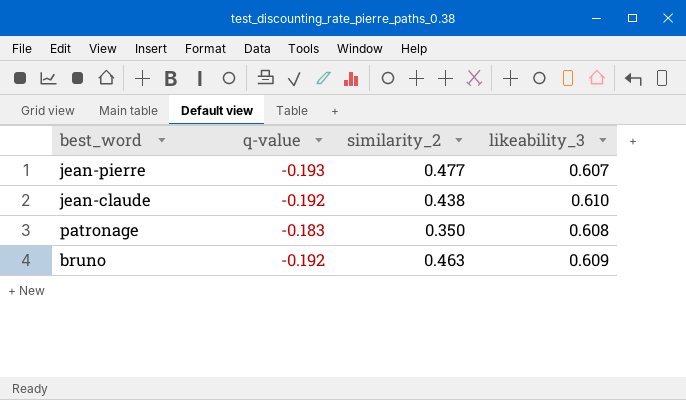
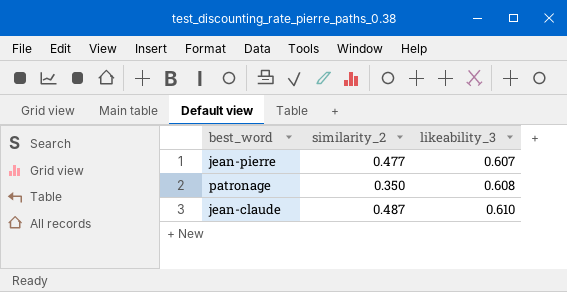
row order: none -> likeability_3 ascending
column q-value | position: 2 -> none
row bruno: -0.192 | 0.463 | 0.609 -> none
jean-claude | similarity_2: 0.438 -> 0.487

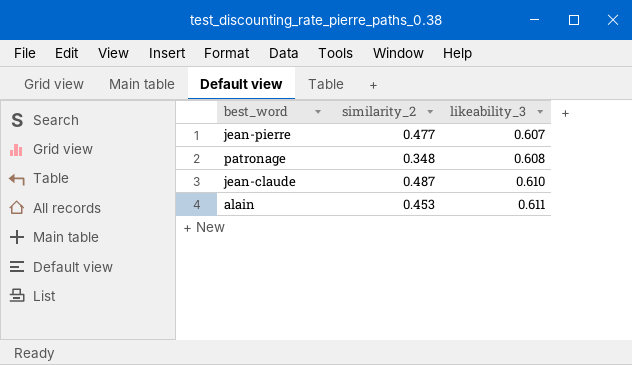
patronage | similarity_2: 0.350 -> 0.348
row alain: none -> 0.453 | 0.611

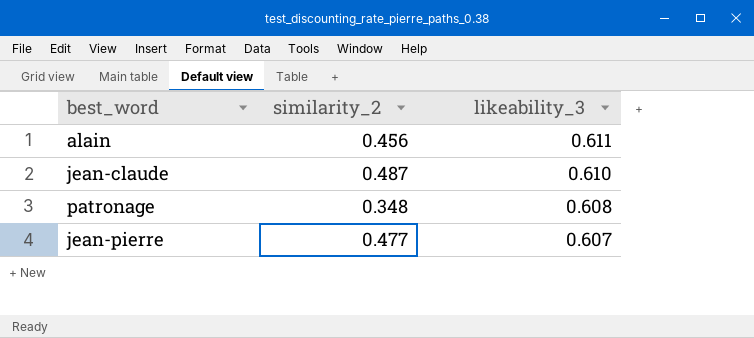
row order: likeability_3 ascending -> likeability_3 descending
alain | similarity_2: 0.453 -> 0.456

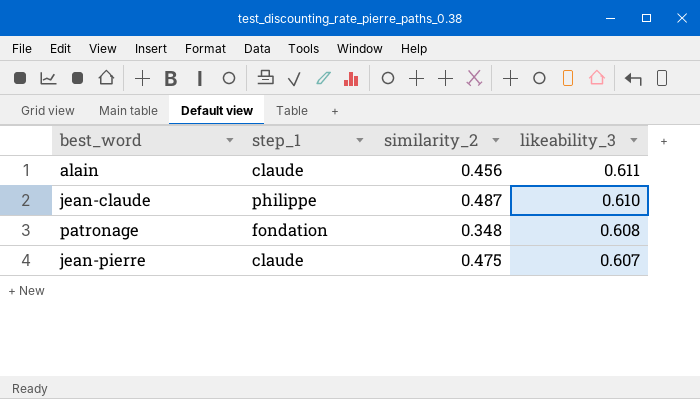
column step_1 | position: none -> 2
jean-pierre | similarity_2: 0.477 -> 0.475

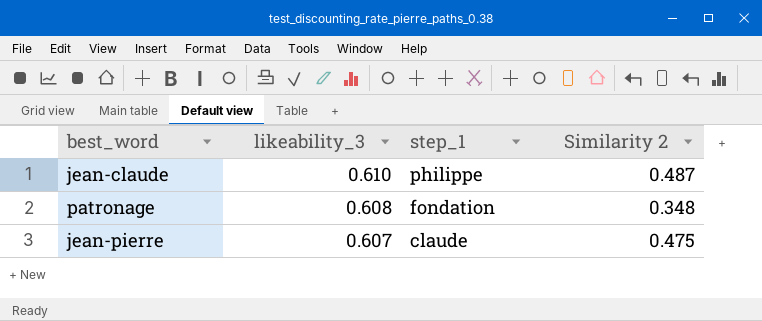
column likeability_3 | position: 4 -> 2
column name: similarity_2 -> Similarity 2
row alain: claude | 0.456 | 0.611 -> none

